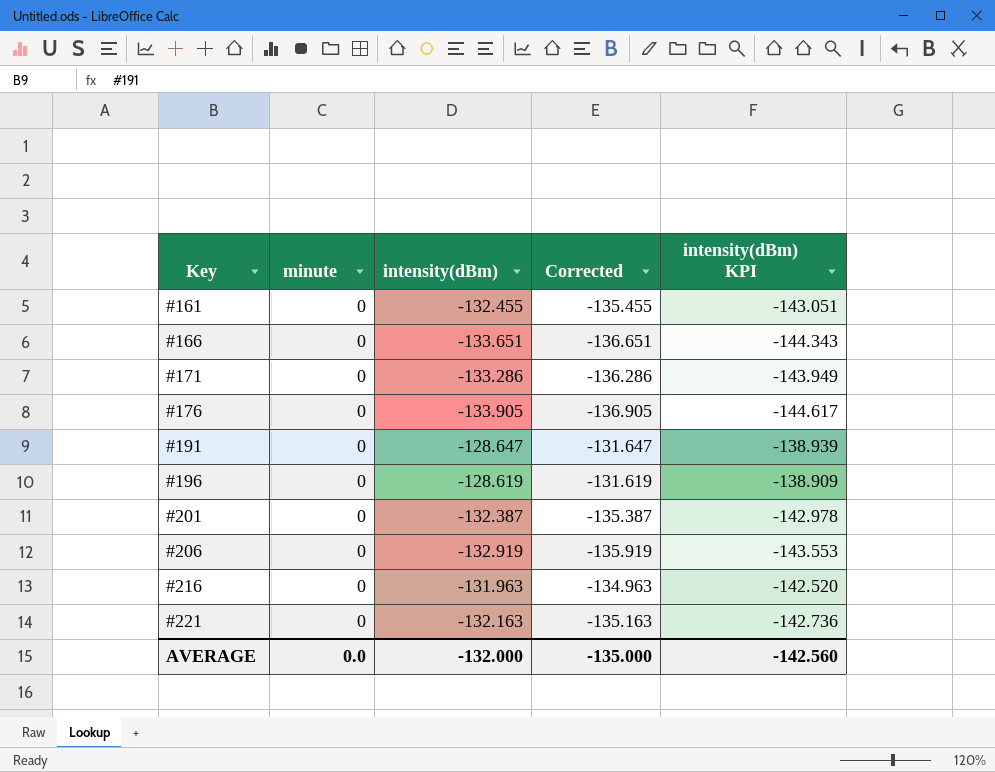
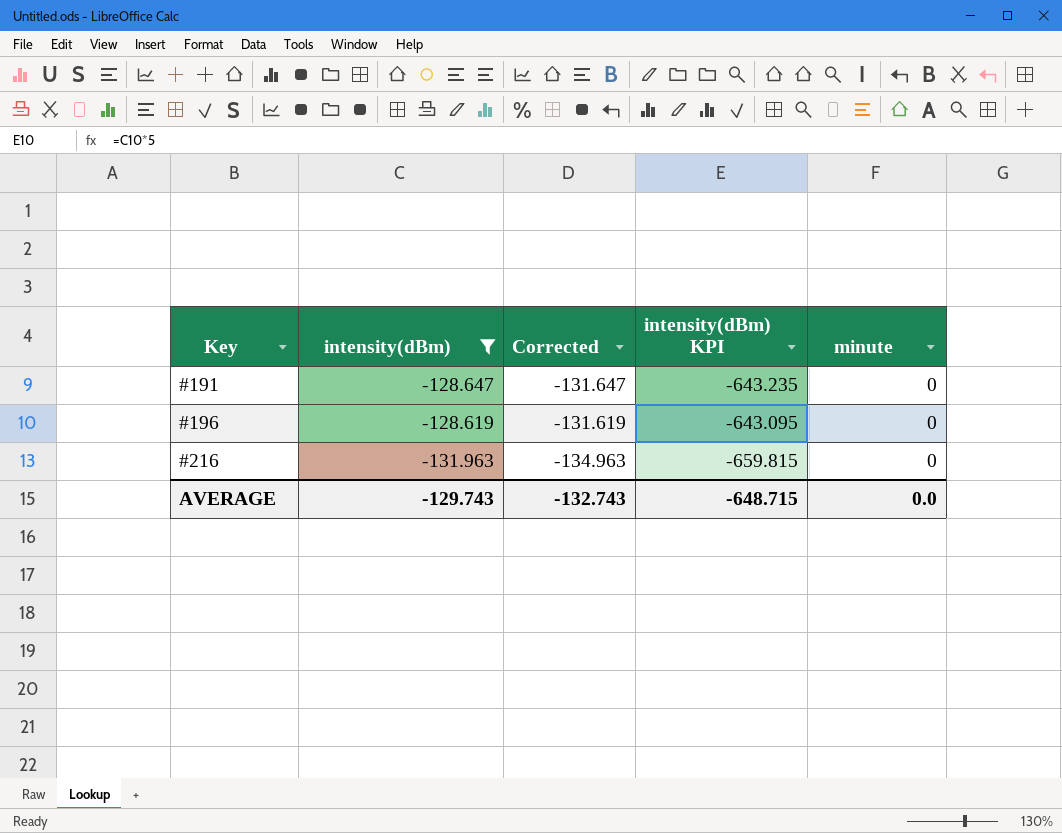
filter: none -> intensity(dBm) >= -131.963
column intensity(dBm) KPI | formula: [intensity(dBm)] * 1.08 -> [intensity(dBm)] * 5
column minute | position: 2 -> 5
AVERAGE | intensity(dBm): -132.000 -> -129.743
AVERAGE | Corrected: -135.000 -> -132.743
AVERAGE | intensity(dBm) KPI: -142.560 -> -648.715

